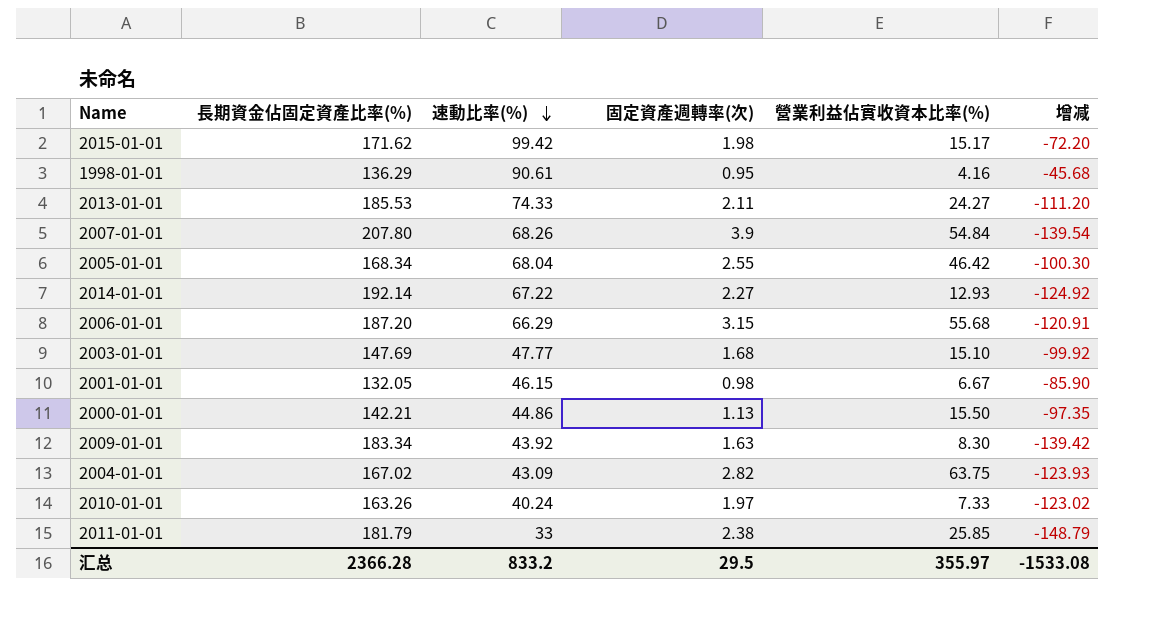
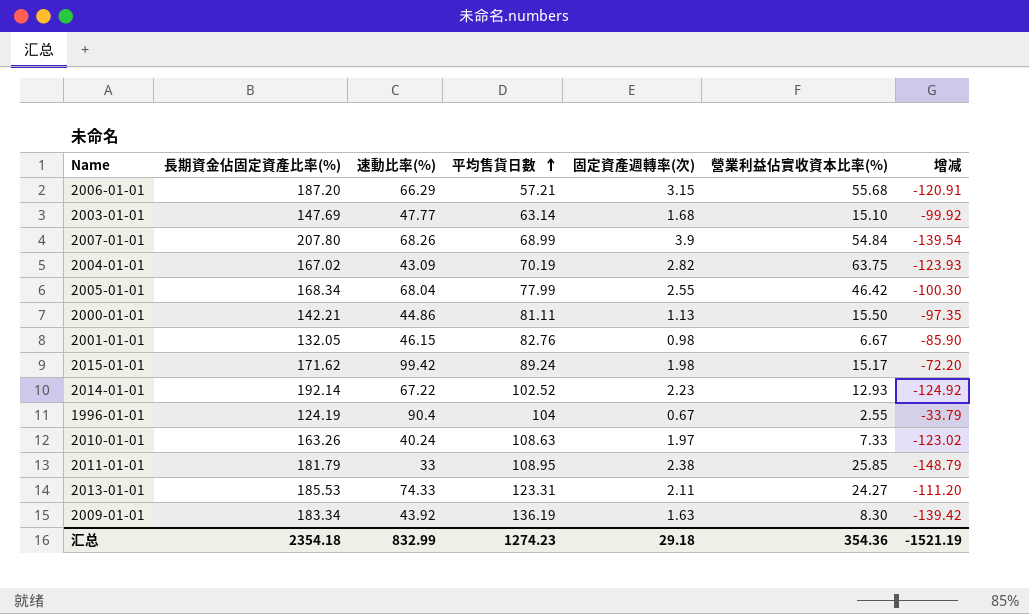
row order: 速動比率(%) descending -> 平均售貨日數 ascending
column 平均售貨日數 | position: none -> 4
row 1998-01-01: 136.29 | 90.61 | 0.95 | 4.16 | -45.68 -> none
2014-01-01 | 固定資產週轉率(次): 2.27 -> 2.23
row 1996-01-01: none -> 124.19 | 90.4 | 104 | 0.67 | 2.55 | -33.79
汇总 | 長期資金佔固定資產比率(%): 2366.28 -> 2354.18
汇总 | 速動比率(%): 833.2 -> 832.99
汇总 | 固定資產週轉率(次): 29.5 -> 29.18
汇总 | 營業利益佔實收資本比率(%): 355.97 -> 354.36
汇总 | 增减: -1533.08 -> -1521.19

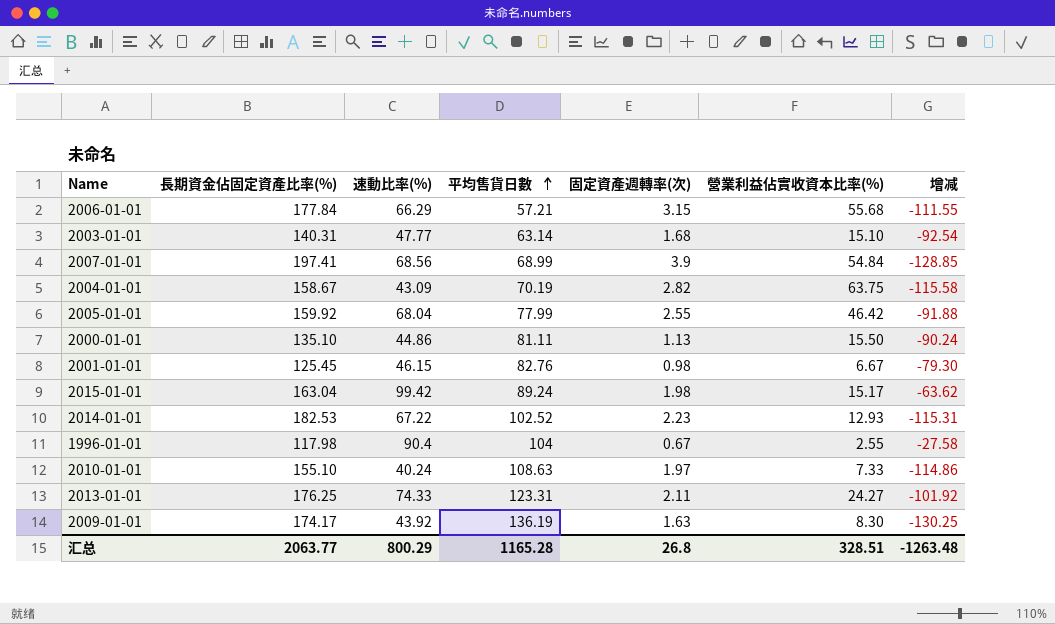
row 2011-01-01: 181.79 | 33 | 108.95 | 2.38 | 25.85 | -148.79 -> none
2006-01-01 | 長期資金佔固定資產比率(%): 187.20 -> 177.84
2006-01-01 | 增减: -120.91 -> -111.55
2003-01-01 | 長期資金佔固定資產比率(%): 147.69 -> 140.31
2003-01-01 | 增减: -99.92 -> -92.54
2007-01-01 | 長期資金佔固定資產比率(%): 207.80 -> 197.41
2007-01-01 | 速動比率(%): 68.26 -> 68.56
2007-01-01 | 增减: -139.54 -> -128.85
2004-01-01 | 長期資金佔固定資產比率(%): 167.02 -> 158.67
2004-01-01 | 增减: -123.93 -> -115.58
2005-01-01 | 長期資金佔固定資產比率(%): 168.34 -> 159.92
2005-01-01 | 增减: -100.30 -> -91.88
2000-01-01 | 長期資金佔固定資產比率(%): 142.21 -> 135.10
2000-01-01 | 增减: -97.35 -> -90.24
2001-01-01 | 長期資金佔固定資產比率(%): 132.05 -> 125.45
2001-01-01 | 增减: -85.90 -> -79.30
2015-01-01 | 長期資金佔固定資產比率(%): 171.62 -> 163.04
2015-01-01 | 增减: -72.20 -> -63.62
2014-01-01 | 長期資金佔固定資產比率(%): 192.14 -> 182.53
2014-01-01 | 增减: -124.92 -> -115.31
1996-01-01 | 長期資金佔固定資產比率(%): 124.19 -> 117.98
1996-01-01 | 增减: -33.79 -> -27.58
2010-01-01 | 長期資金佔固定資產比率(%): 163.26 -> 155.10
2010-01-01 | 增减: -123.02 -> -114.86
2013-01-01 | 長期資金佔固定資產比率(%): 185.53 -> 176.25
2013-01-01 | 增减: -111.20 -> -101.92
2009-01-01 | 長期資金佔固定資產比率(%): 183.34 -> 174.17
2009-01-01 | 增减: -139.42 -> -130.25
汇总 | 長期資金佔固定資產比率(%): 2354.18 -> 2063.77
汇总 | 速動比率(%): 832.99 -> 800.29
汇总 | 平均售貨日數: 1274.23 -> 1165.28
汇总 | 固定資產週轉率(次): 29.18 -> 26.8
汇总 | 營業利益佔實收資本比率(%): 354.36 -> 328.51
汇总 | 增减: -1521.19 -> -1263.48

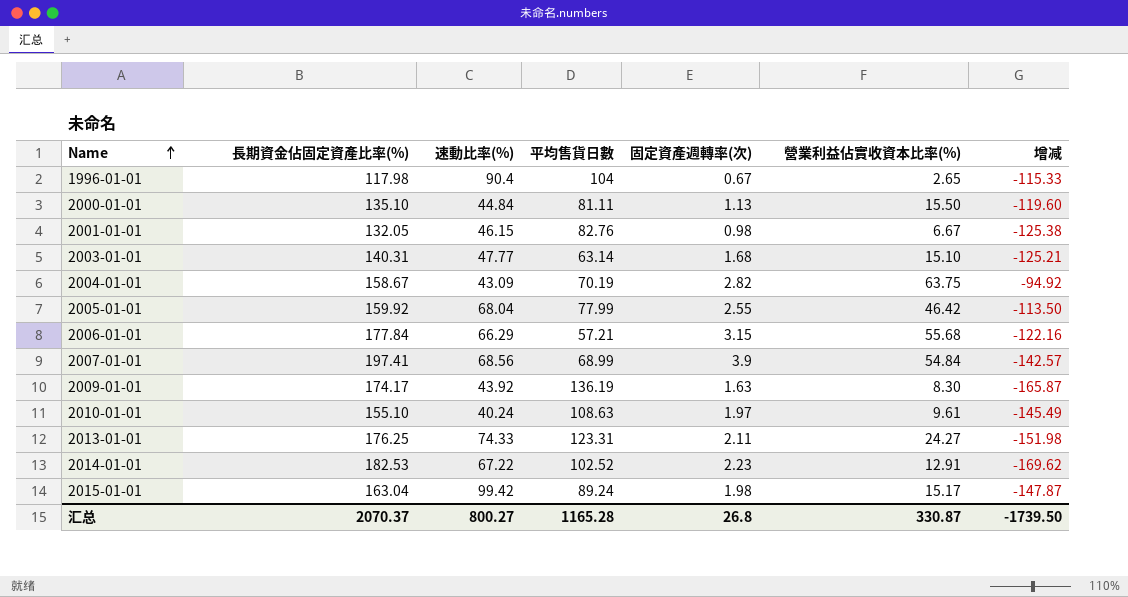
row order: 平均售貨日數 ascending -> Name ascending
column 增减 | formula: [速動比率(%)] - [長期資金佔固定資產比率(%)] -> [營業利益佔實收資本比率(%)] - [長期資金佔固定資產比率(%)]
1996-01-01 | 營業利益佔實收資本比率(%): 2.55 -> 2.65
2000-01-01 | 速動比率(%): 44.86 -> 44.84
2001-01-01 | 長期資金佔固定資產比率(%): 125.45 -> 132.05
2010-01-01 | 營業利益佔實收資本比率(%): 7.33 -> 9.61
2014-01-01 | 營業利益佔實收資本比率(%): 12.93 -> 12.91
汇总 | 長期資金佔固定資產比率(%): 2063.77 -> 2070.37
汇总 | 速動比率(%): 800.29 -> 800.27
汇总 | 營業利益佔實收資本比率(%): 328.51 -> 330.87
汇总 | 增减: -1263.48 -> -1739.50

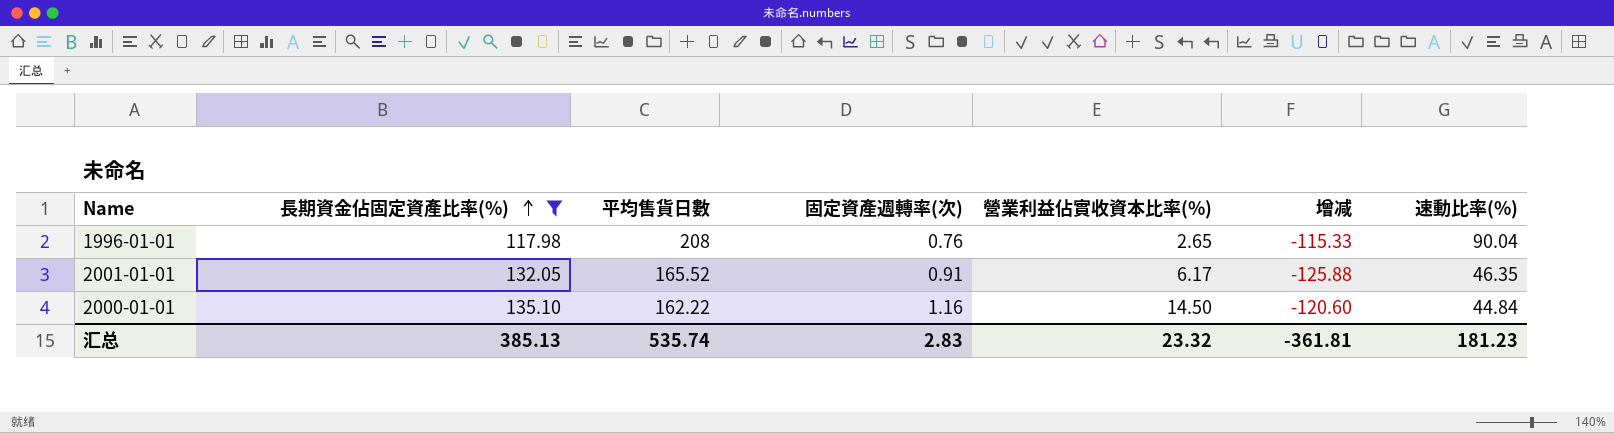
filter: none -> 長期資金佔固定資產比率(%) <= 135.10
row order: Name ascending -> 長期資金佔固定資產比率(%) ascending
column 速動比率(%) | position: 3 -> 7
1996-01-01 | 平均售貨日數: 104 -> 208
1996-01-01 | 固定資產週轉率(次): 0.67 -> 0.76
1996-01-01 | 速動比率(%): 90.4 -> 90.04
2001-01-01 | 平均售貨日數: 82.76 -> 165.52
2001-01-01 | 固定資產週轉率(次): 0.98 -> 0.91
2001-01-01 | 營業利益佔實收資本比率(%): 6.67 -> 6.17
2001-01-01 | 增减: -125.38 -> -125.88
2001-01-01 | 速動比率(%): 46.15 -> 46.35
2000-01-01 | 平均售貨日數: 81.11 -> 162.22
2000-01-01 | 固定資產週轉率(次): 1.13 -> 1.16
2000-01-01 | 營業利益佔實收資本比率(%): 15.50 -> 14.50
2000-01-01 | 增减: -119.60 -> -120.60
汇总 | 長期資金佔固定資產比率(%): 2070.37 -> 385.13
汇总 | 平均售貨日數: 1165.28 -> 535.74
汇总 | 固定資產週轉率(次): 26.8 -> 2.83
汇总 | 營業利益佔實收資本比率(%): 330.87 -> 23.32
汇总 | 增减: -1739.50 -> -361.81
汇总 | 速動比率(%): 800.27 -> 181.23

